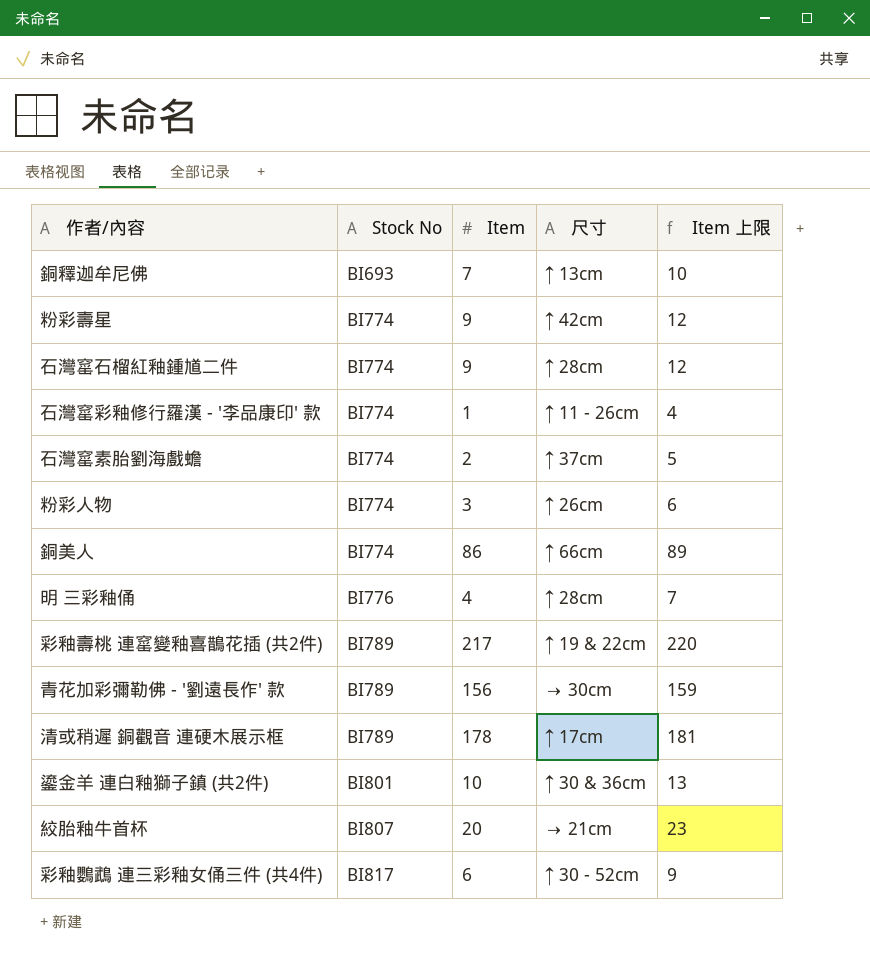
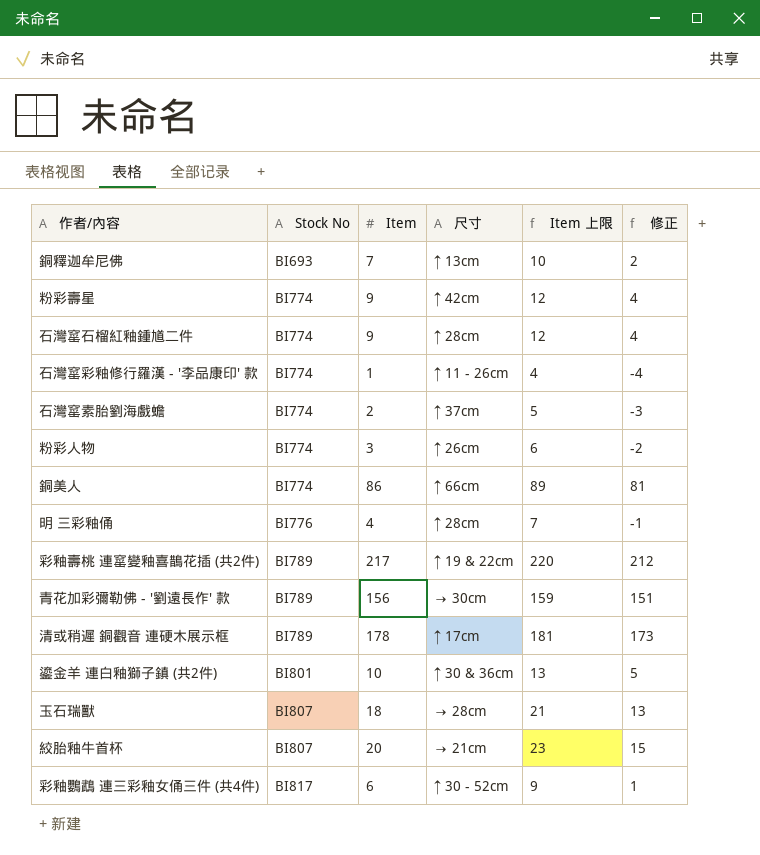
column 修正 | formula: none -> [Item] - 5
row 玉石瑞獸: none -> BI807 | 18 | → 28cm | 21 | 13

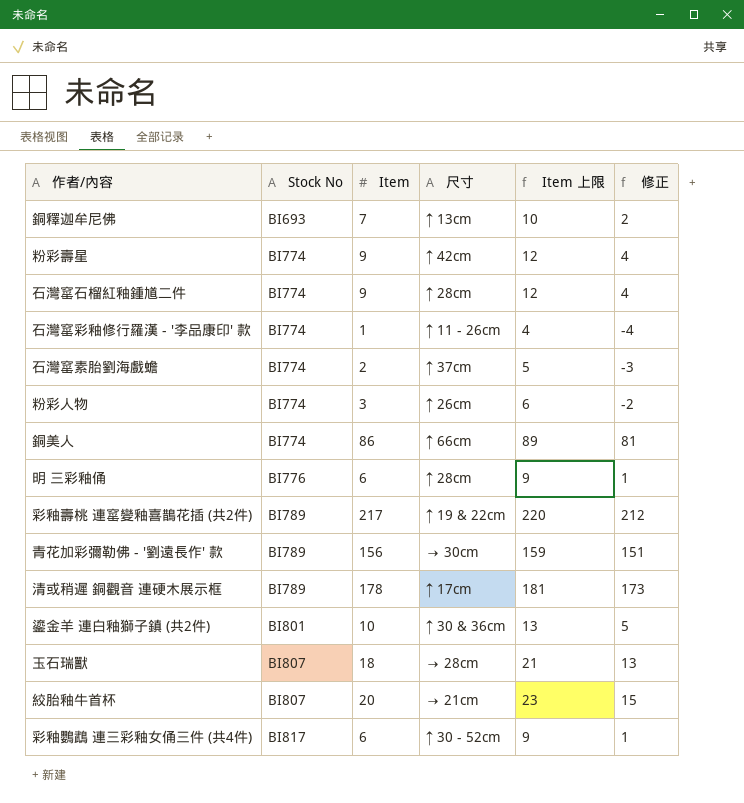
明 三彩釉俑 | Item: 4 -> 6
明 三彩釉俑 | Item 上限: 7 -> 9
明 三彩釉俑 | 修正: -1 -> 1

